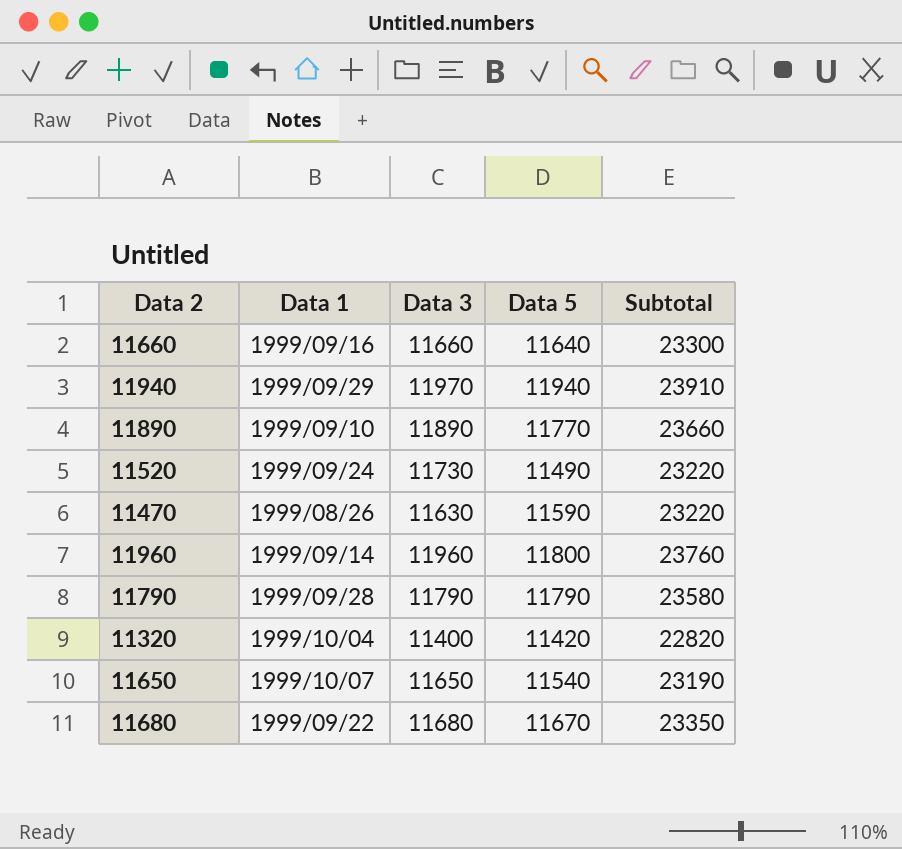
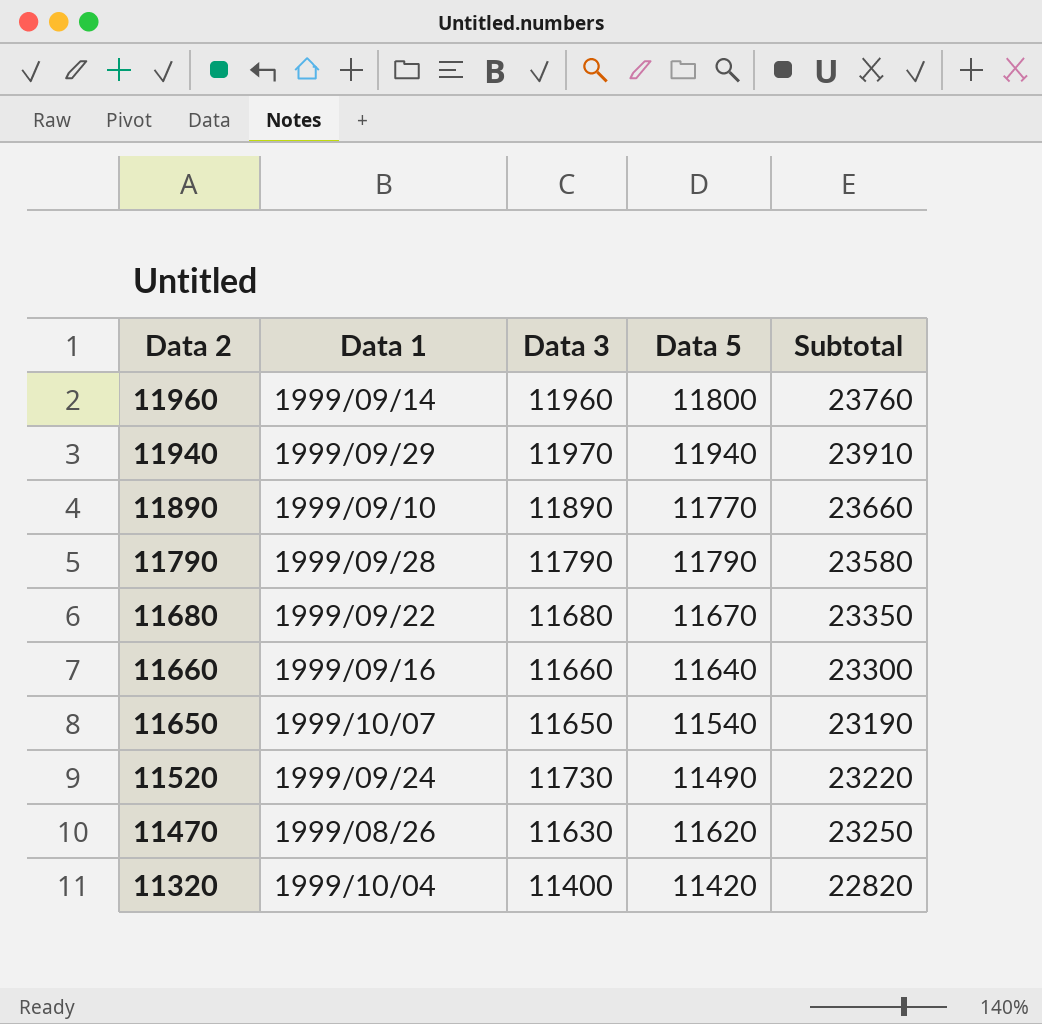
row order: none -> Data 2 descending
11470 | Data 5: 11590 -> 11620
11470 | Subtotal: 23220 -> 23250

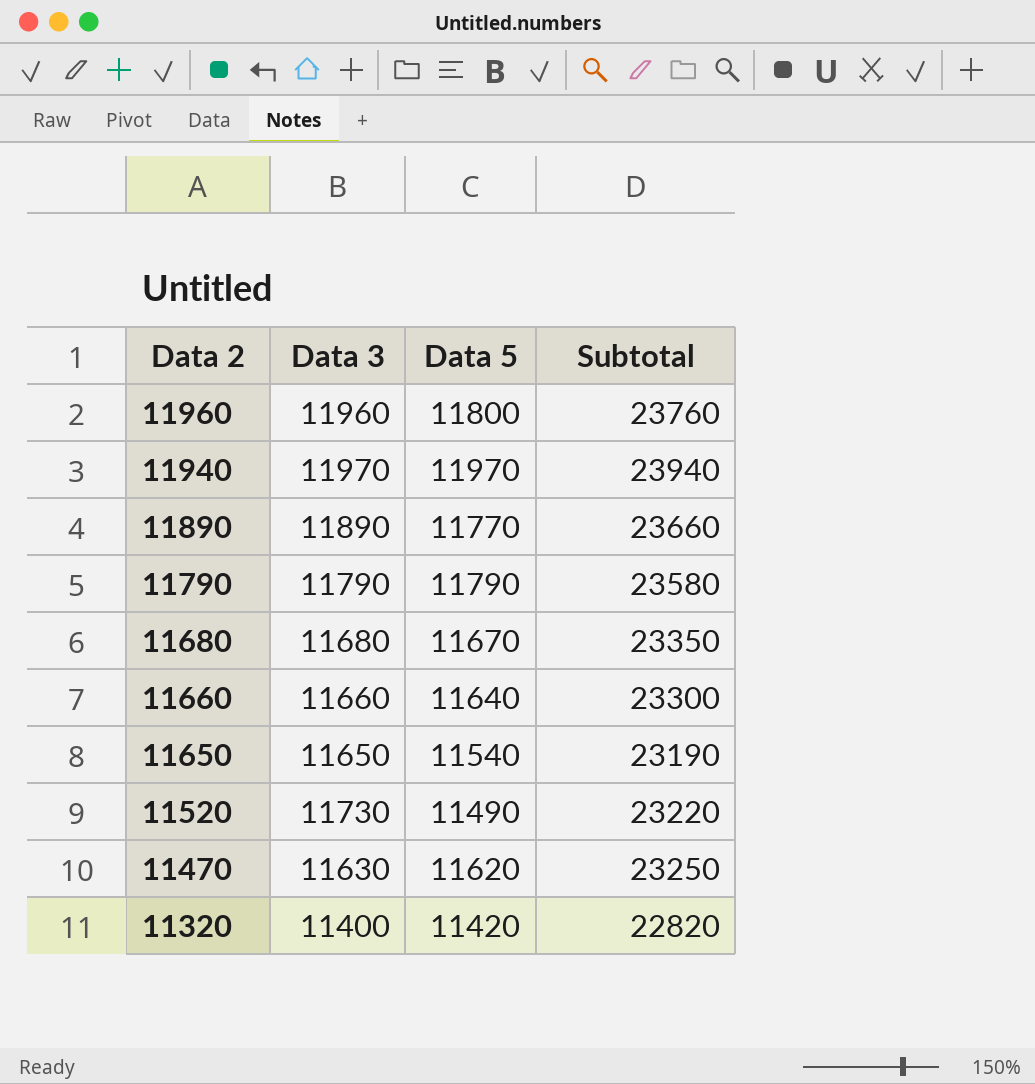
column Data 1 | position: 2 -> none
11940 | Data 5: 11940 -> 11970
11940 | Subtotal: 23910 -> 23940

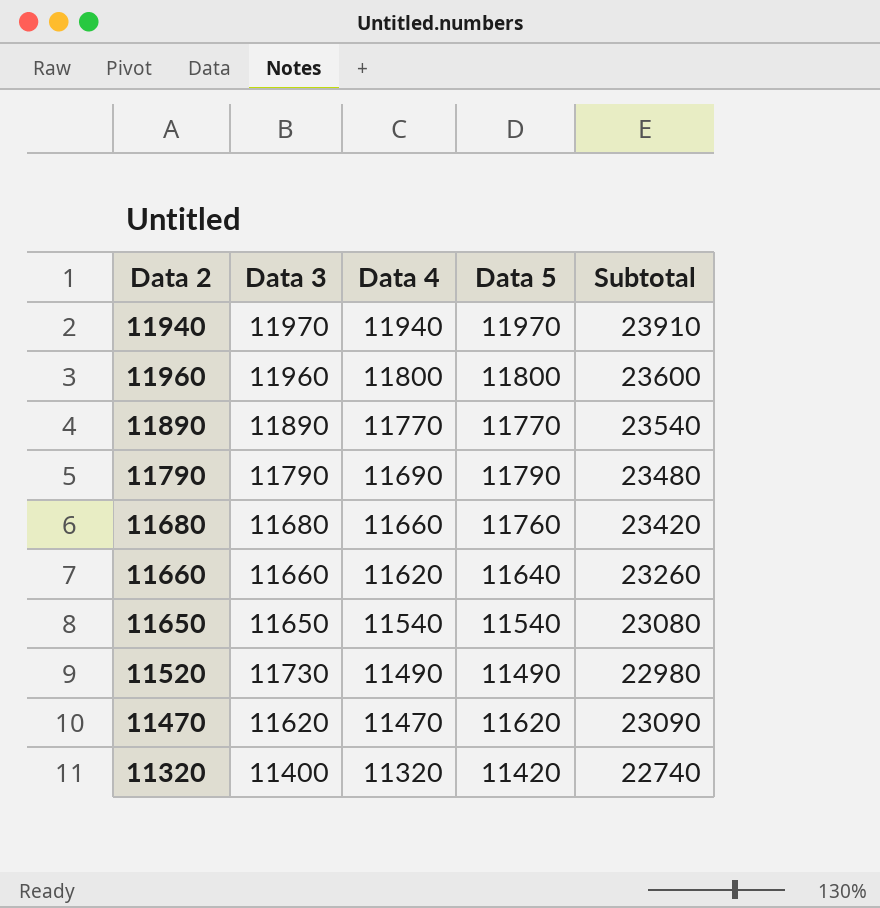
row order: Data 2 descending -> Data 4 descending
column Data 4 | position: none -> 3
column Subtotal | formula: [Data 3] + [Data 5] -> [Data 4] + [Data 5]
11680 | Data 5: 11670 -> 11760
11470 | Data 3: 11630 -> 11620

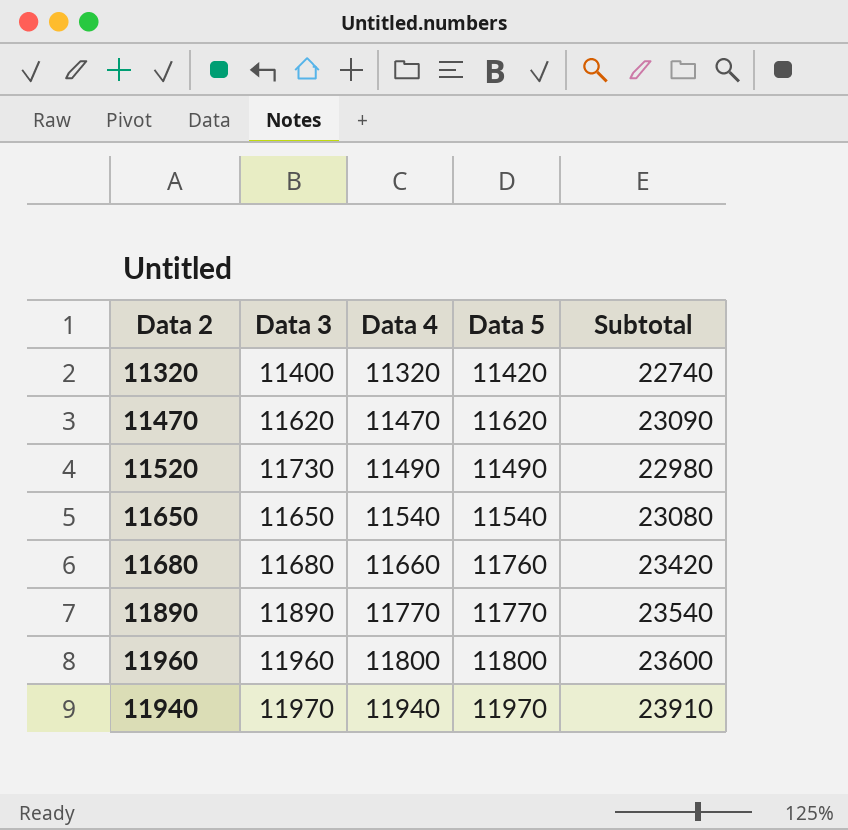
row order: Data 4 descending -> Data 4 ascending
row 11790: 11790 | 11690 | 11790 | 23480 -> none
row 11660: 11660 | 11620 | 11640 | 23260 -> none

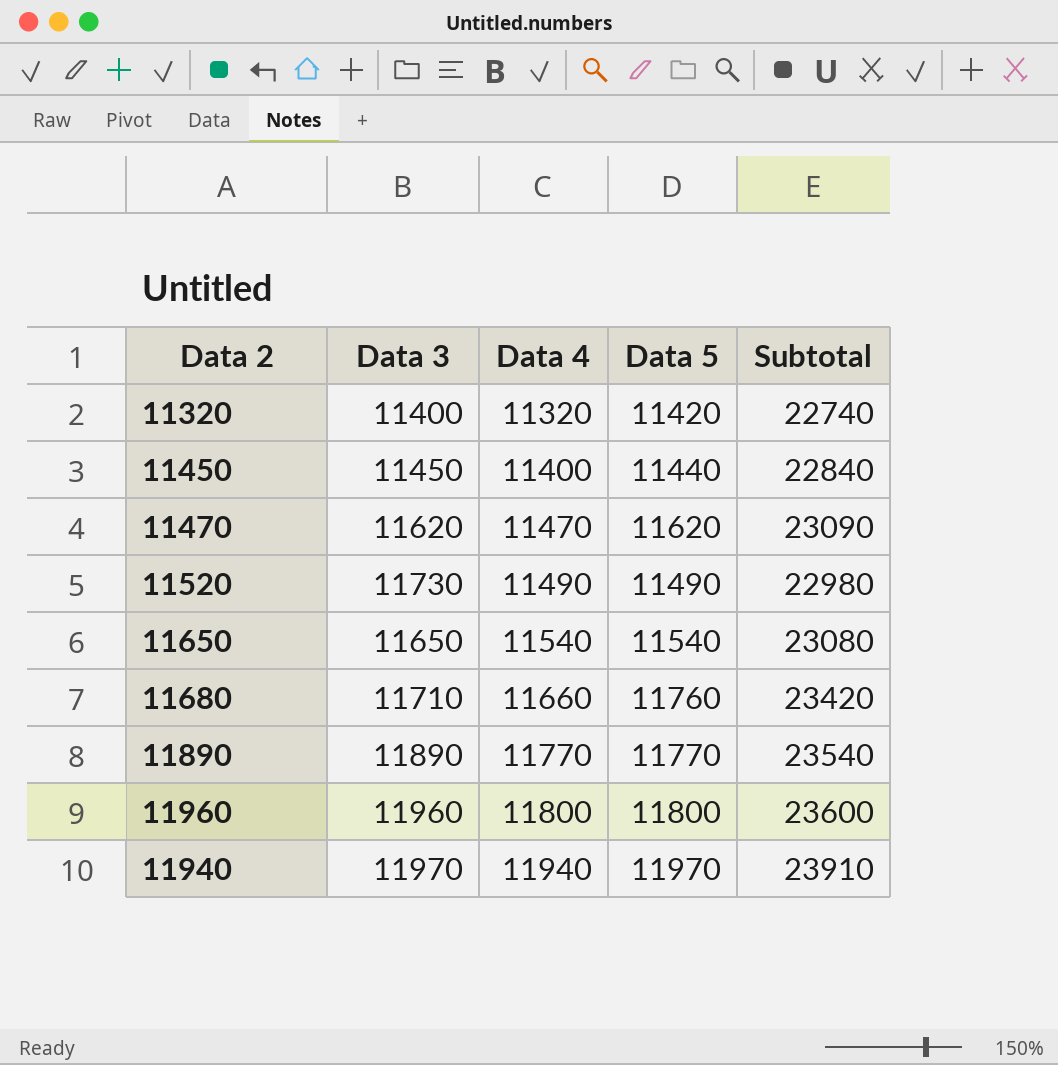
row 11450: none -> 11450 | 11400 | 11440 | 22840
11680 | Data 3: 11680 -> 11710

